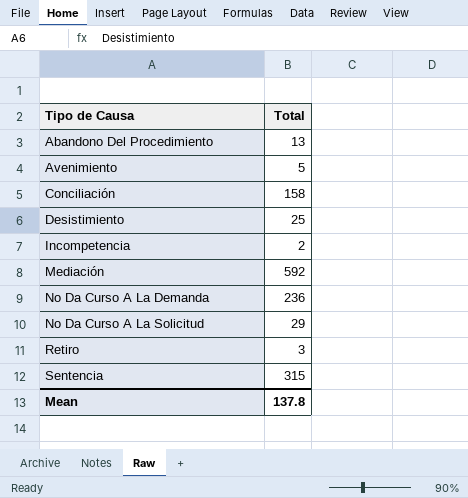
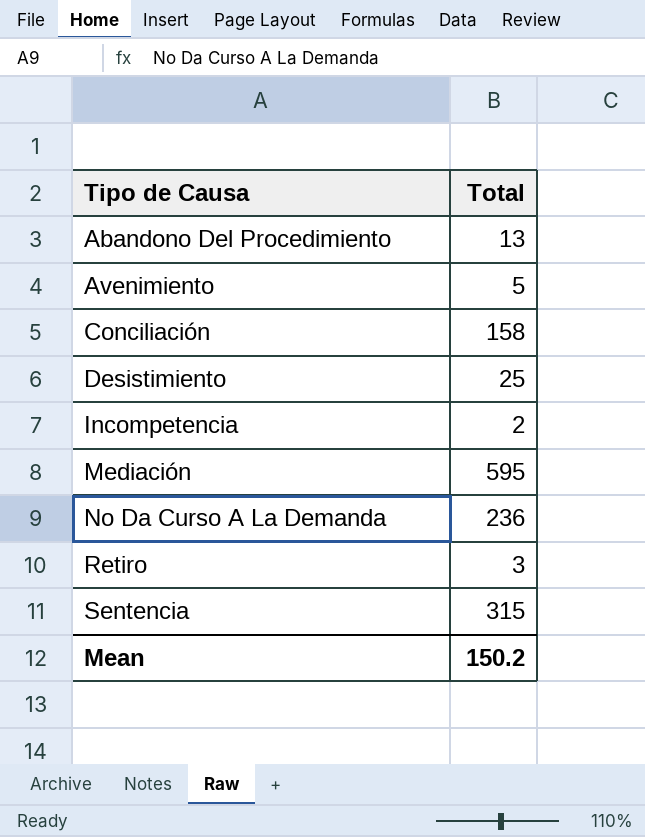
row No Da Curso A La Solicitud: 29 -> none
Mediación | Total: 592 -> 595
Mean | Total: 137.8 -> 150.2

